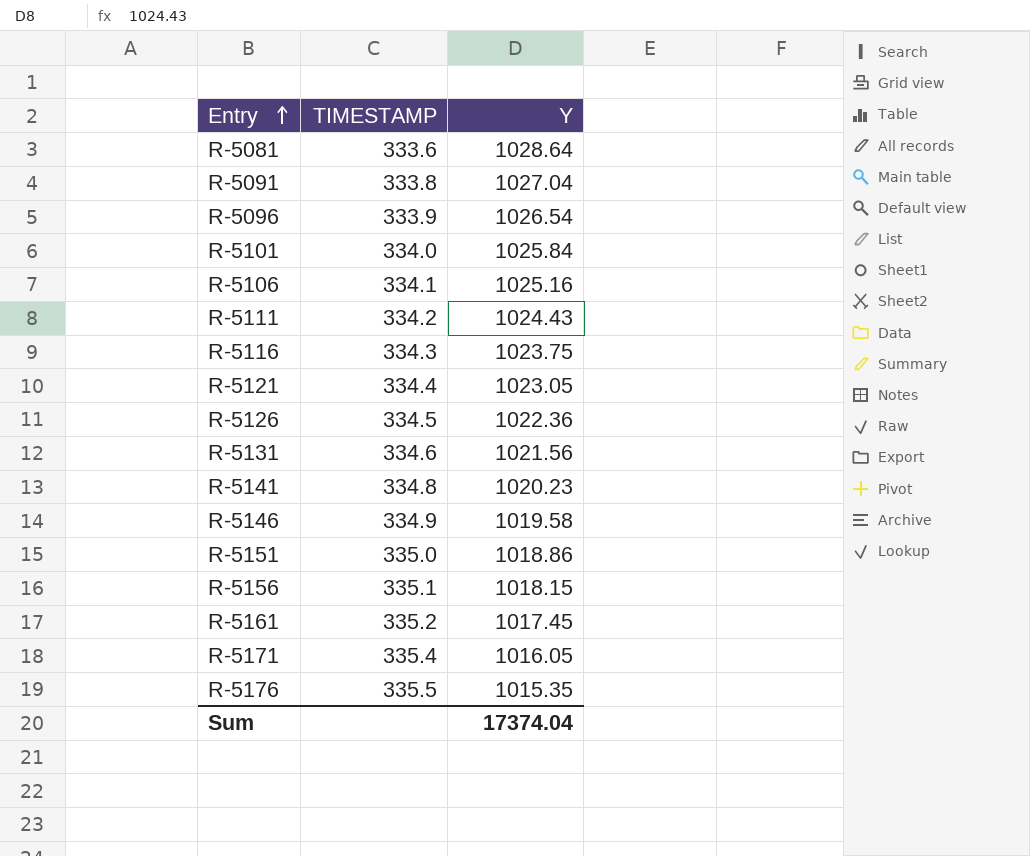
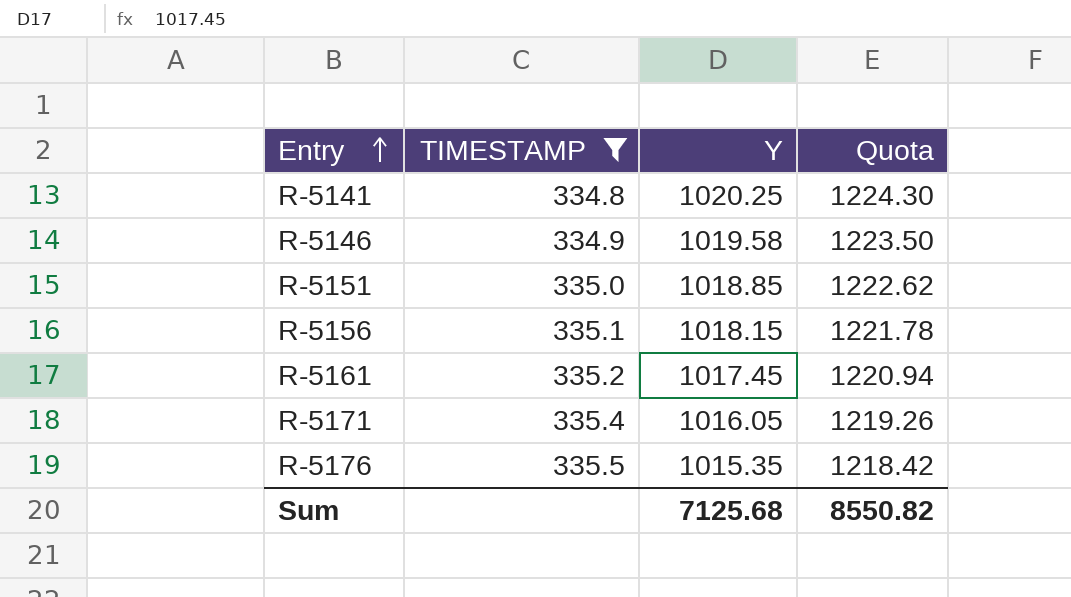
filter: none -> TIMESTAMP >= 334.8
column Quota | formula: none -> [Y] * 1.2
R-5141 | Y: 1020.23 -> 1020.25
R-5151 | Y: 1018.86 -> 1018.85
Sum | Y: 17374.04 -> 7125.68

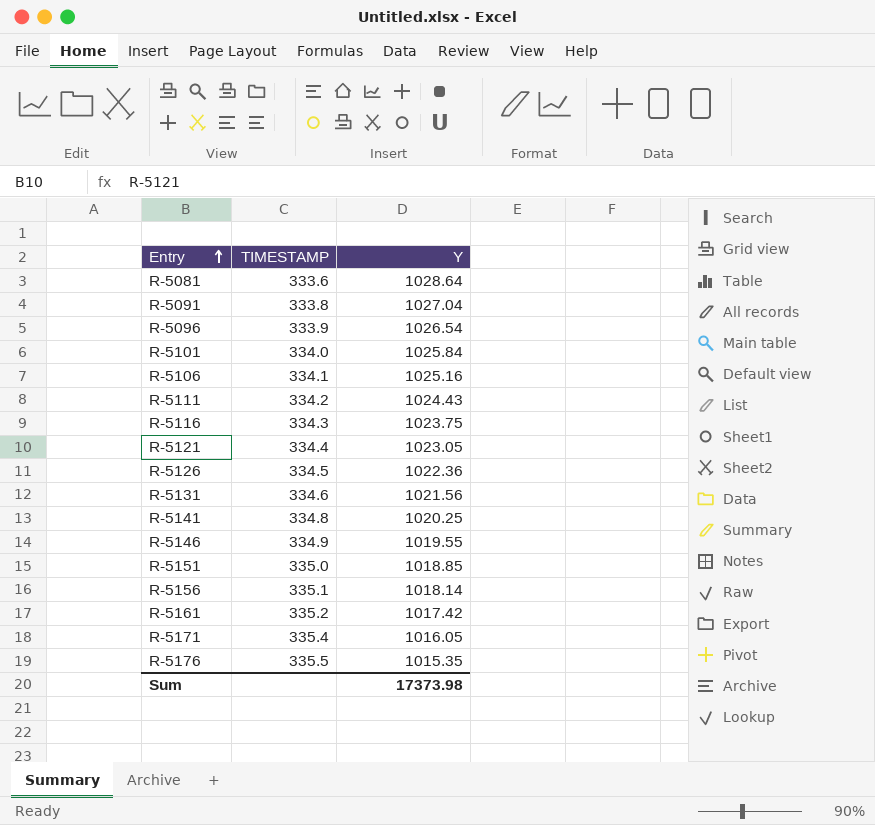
filter: TIMESTAMP >= 334.8 -> none
column Quota | formula: [Y] * 1.2 -> none
R-5146 | Y: 1019.58 -> 1019.55
R-5156 | Y: 1018.15 -> 1018.14
R-5161 | Y: 1017.45 -> 1017.42
Sum | Y: 7125.68 -> 17373.98

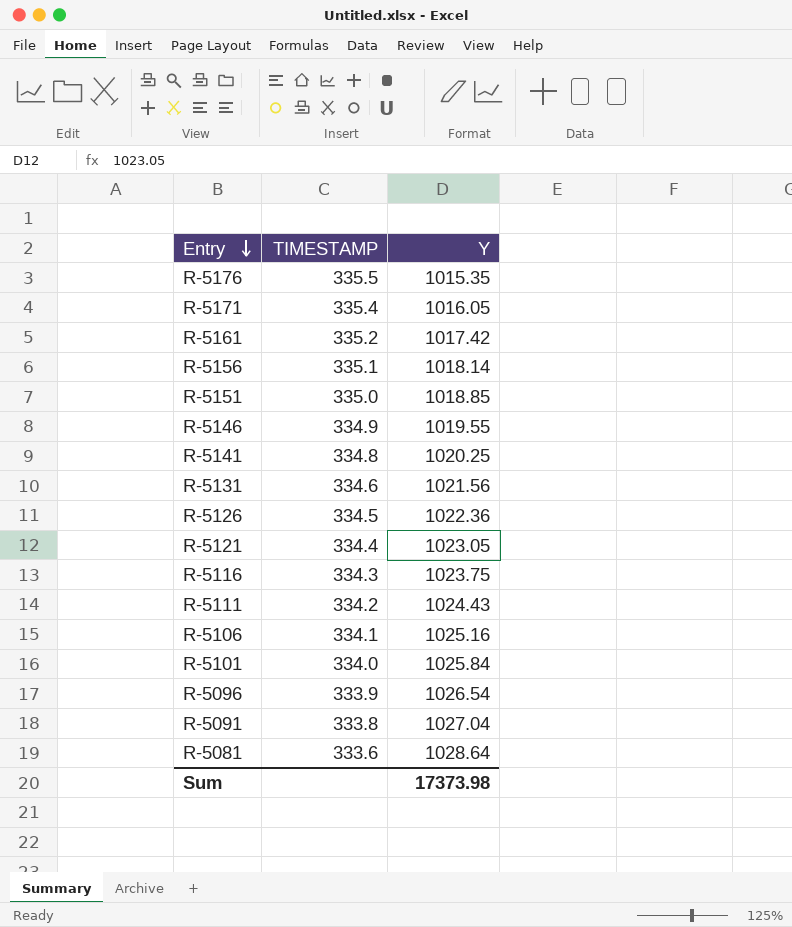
row order: Entry ascending -> Entry descending

